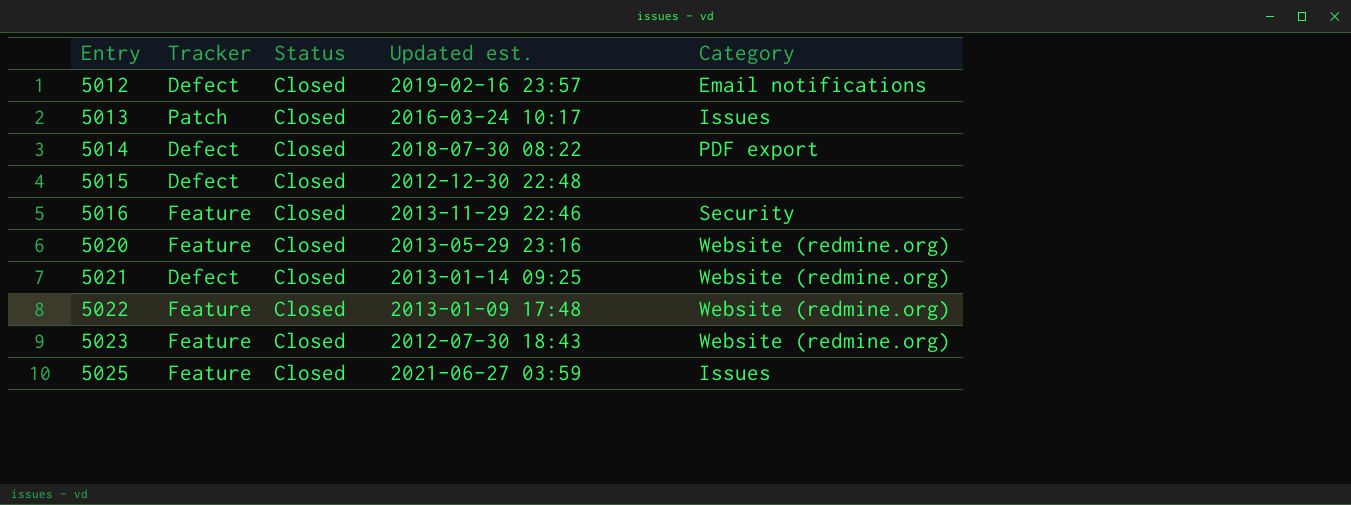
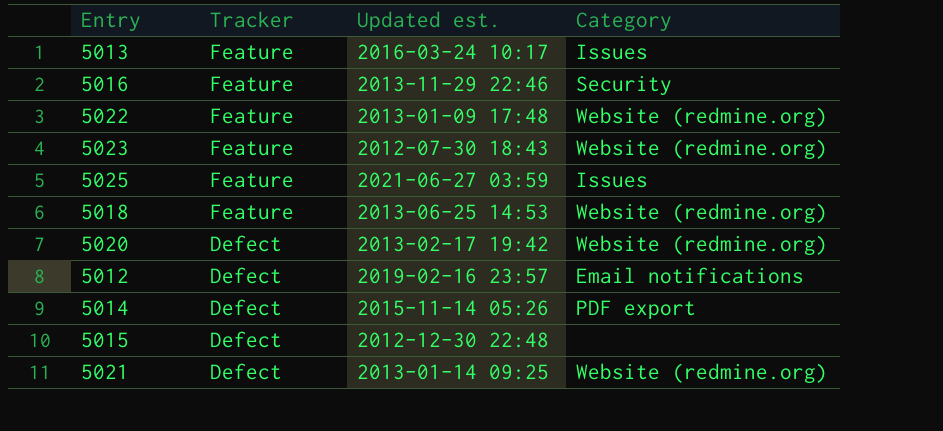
row order: Entry ascending -> Tracker descending
column Status | position: 3 -> none
5013 | Tracker: Patch -> Feature
row 5018: none -> Feature | 2013-06-25 14:53 | Website (redmine.org)
5020 | Tracker: Feature -> Defect
5020 | Updated est.: 2013-05-29 23:16 -> 2013-02-17 19:42
5014 | Updated est.: 2018-07-30 08:22 -> 2015-11-14 05:26

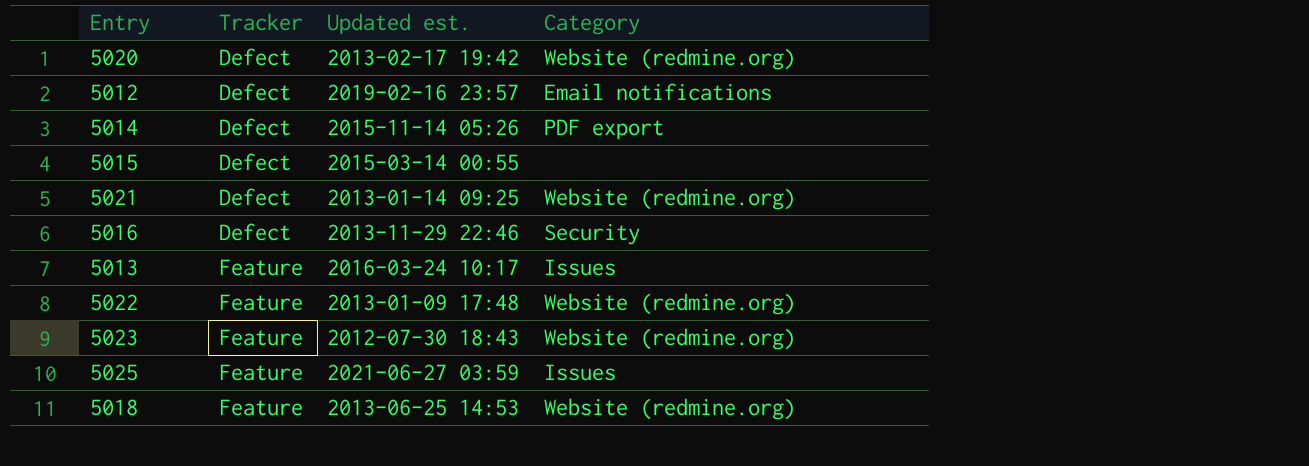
row order: Tracker descending -> Tracker ascending
5015 | Updated est.: 2012-12-30 22:48 -> 2015-03-14 00:55
5016 | Tracker: Feature -> Defect

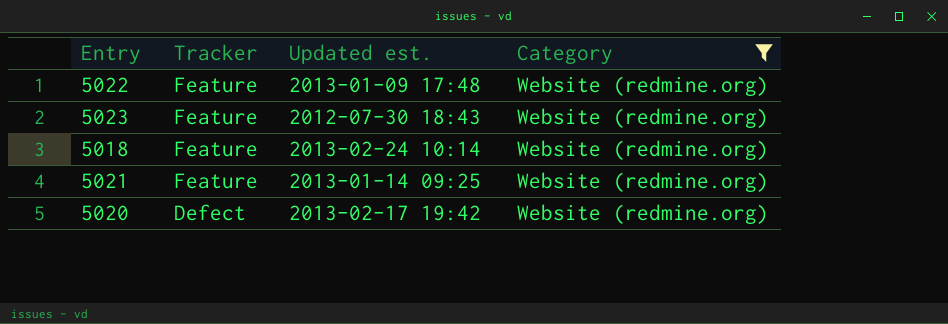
filter: none -> Category = Website (redmine.org)
row order: Tracker ascending -> Tracker descending
5018 | Updated est.: 2013-06-25 14:53 -> 2013-02-24 10:14
5021 | Tracker: Defect -> Feature

